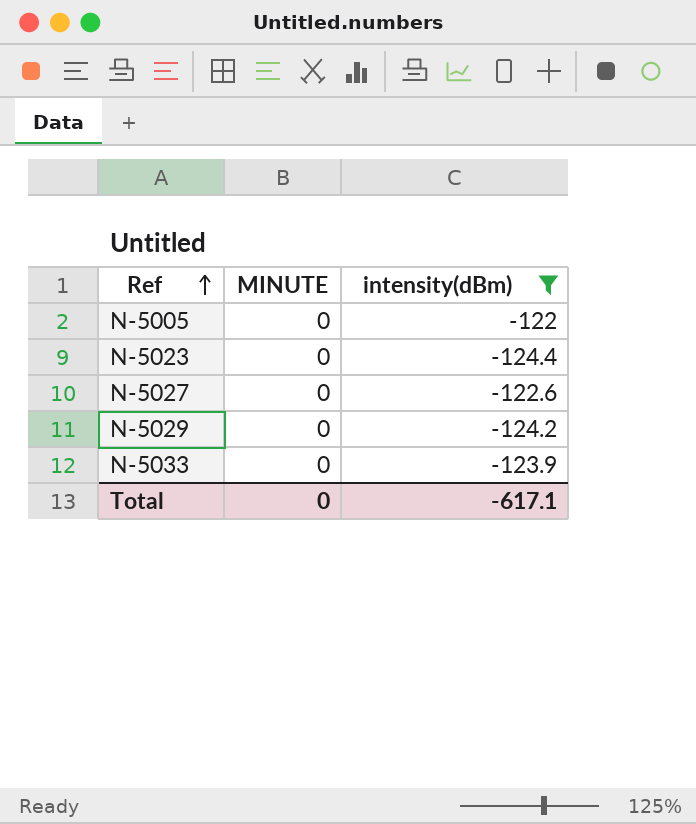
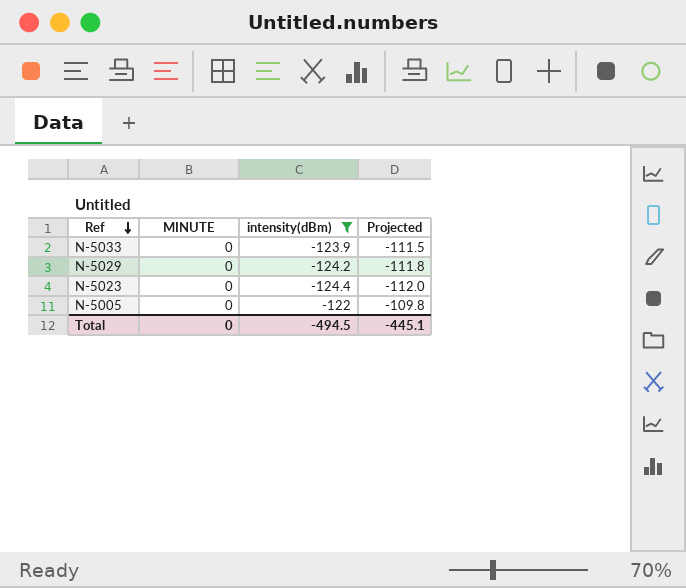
row order: Ref ascending -> Ref descending
column Projected | formula: none -> [intensity(dBm)] * 0.9
row N-5027: 0 | -122.6 -> none
Total | intensity(dBm): -617.1 -> -494.5

